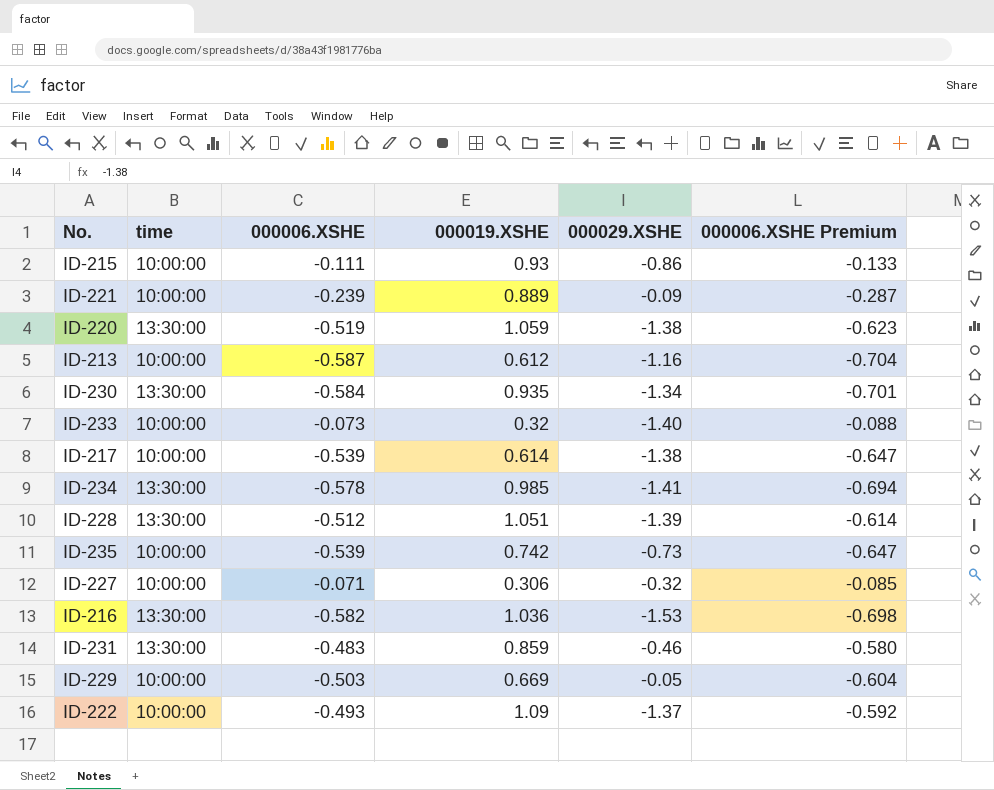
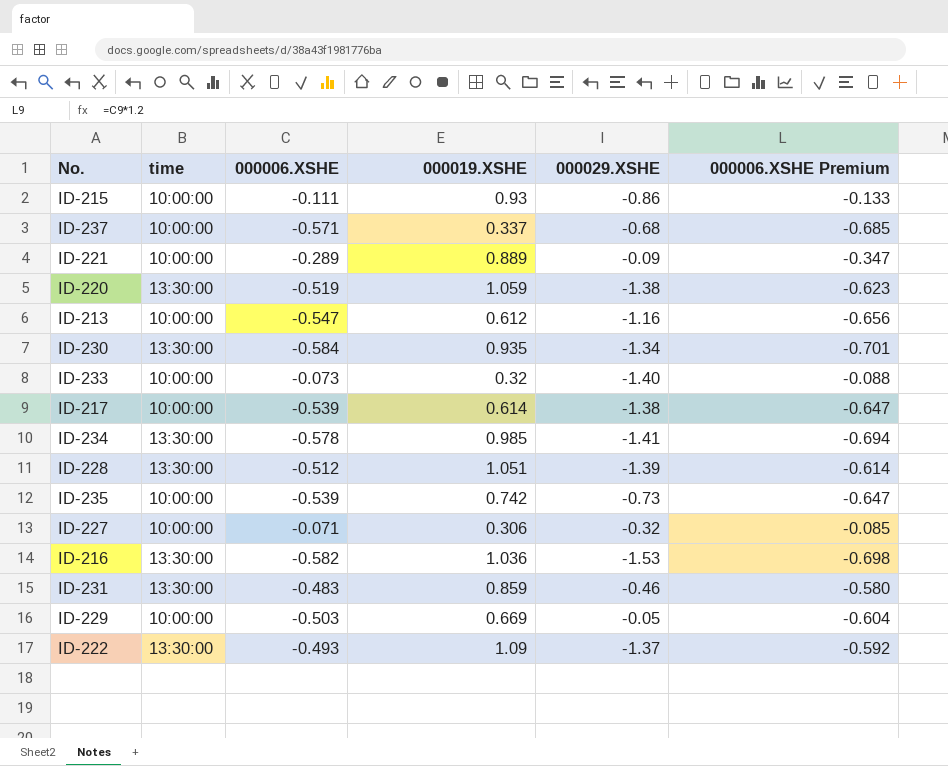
row ID-237: none -> 10:00:00 | -0.571 | 0.337 | -0.68 | -0.685
ID-221 | 000006.XSHE: -0.239 -> -0.289
ID-221 | 000006.XSHE Premium: -0.287 -> -0.347
ID-213 | 000006.XSHE: -0.587 -> -0.547
ID-213 | 000006.XSHE Premium: -0.704 -> -0.656
ID-222 | time: 10:00:00 -> 13:30:00

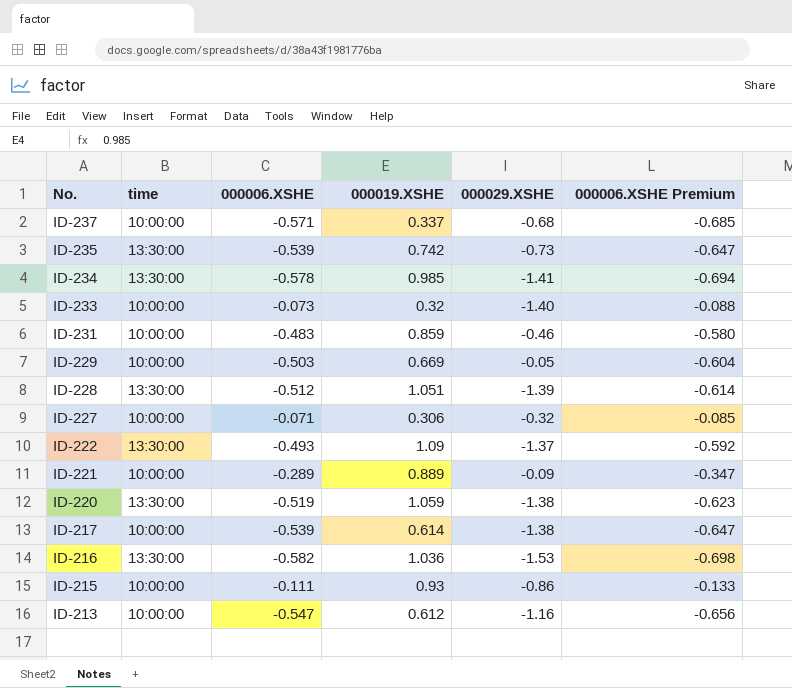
row order: none -> No. descending
row ID-230: 13:30:00 | -0.584 | 0.935 | -1.34 | -0.701 -> none
ID-235 | time: 10:00:00 -> 13:30:00
ID-231 | time: 13:30:00 -> 10:00:00

